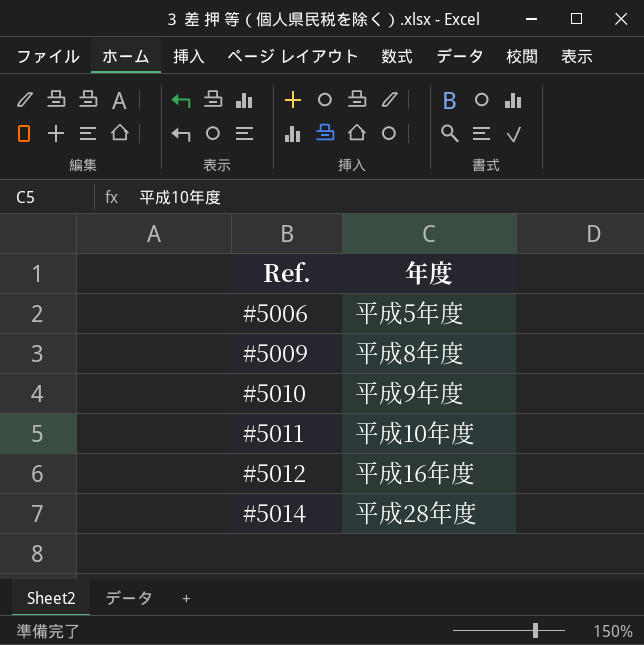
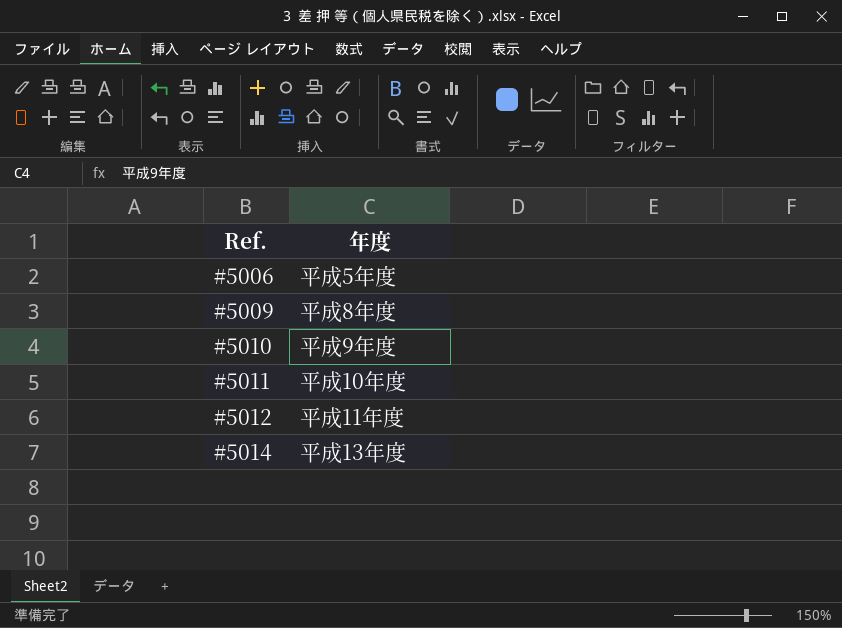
#5012 | 年度: 平成16年度 -> 平成11年度
#5014 | 年度: 平成28年度 -> 平成13年度

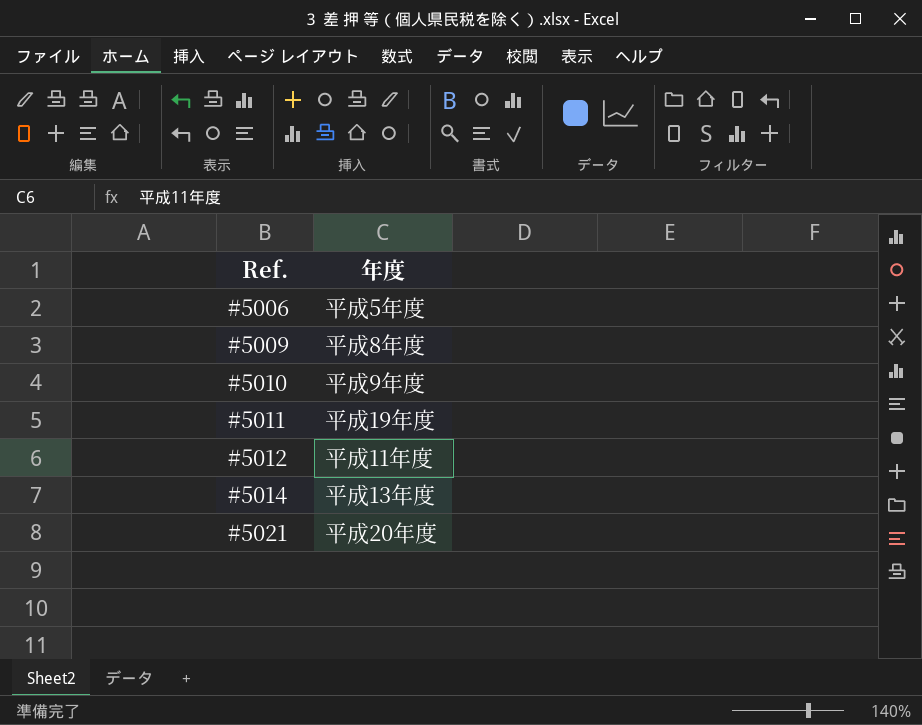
#5011 | 年度: 平成10年度 -> 平成19年度
row #5021: none -> 平成20年度

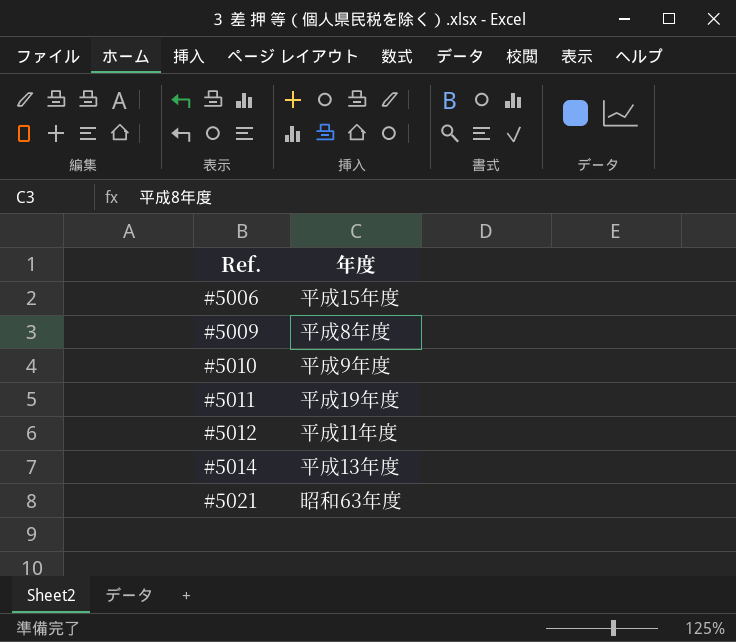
#5006 | 年度: 平成5年度 -> 平成15年度
#5021 | 年度: 平成20年度 -> 昭和63年度

